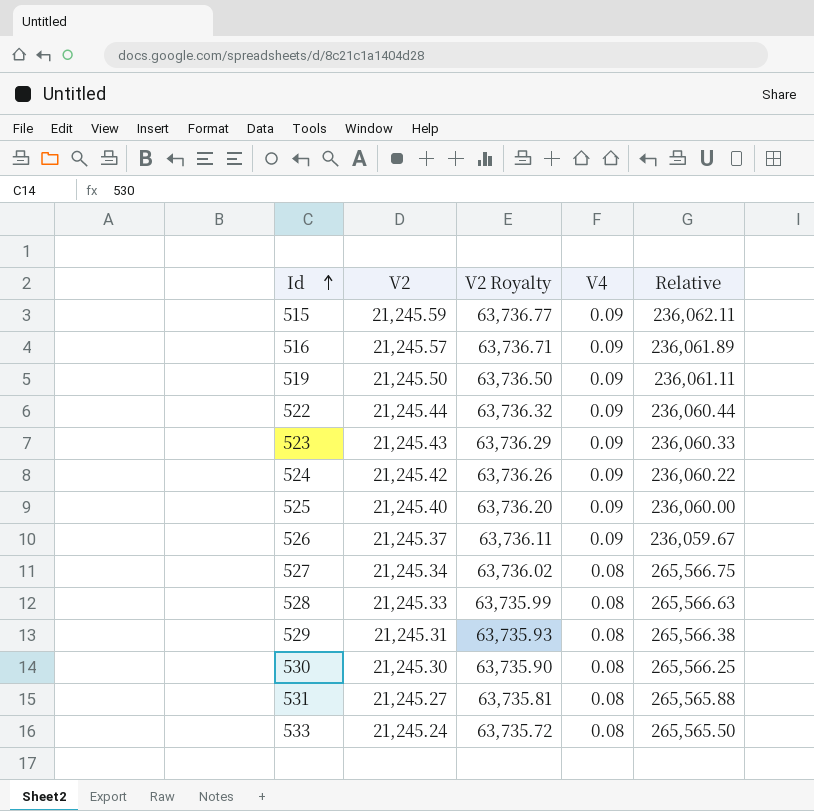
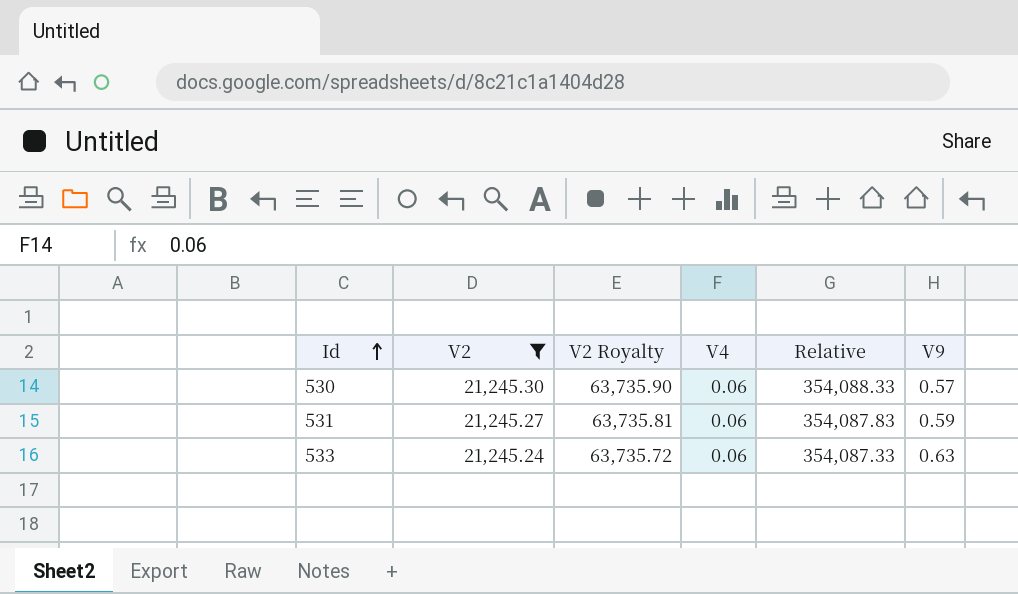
filter: none -> V2 <= 21,245.30
column V9 | position: none -> 6
530 | V4: 0.08 -> 0.06
530 | Relative: 265,566.25 -> 354,088.33
531 | V4: 0.08 -> 0.06
531 | Relative: 265,565.88 -> 354,087.83
533 | V4: 0.08 -> 0.06
533 | Relative: 265,565.50 -> 354,087.33

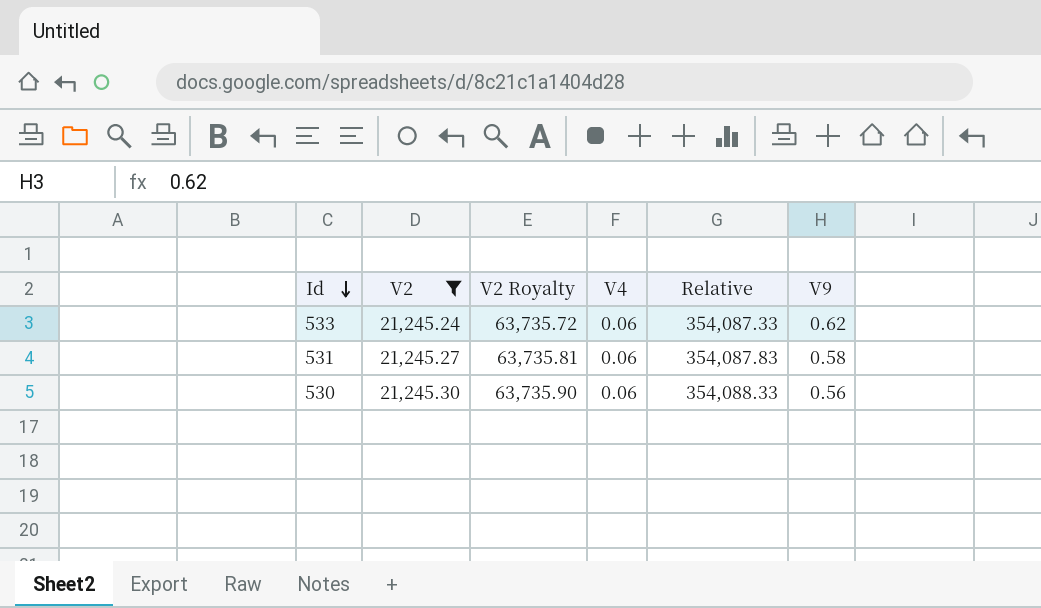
row order: Id ascending -> Id descending
533 | V9: 0.63 -> 0.62
531 | V9: 0.59 -> 0.58
530 | V9: 0.57 -> 0.56

